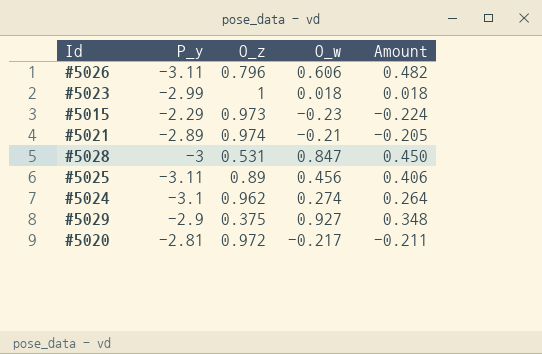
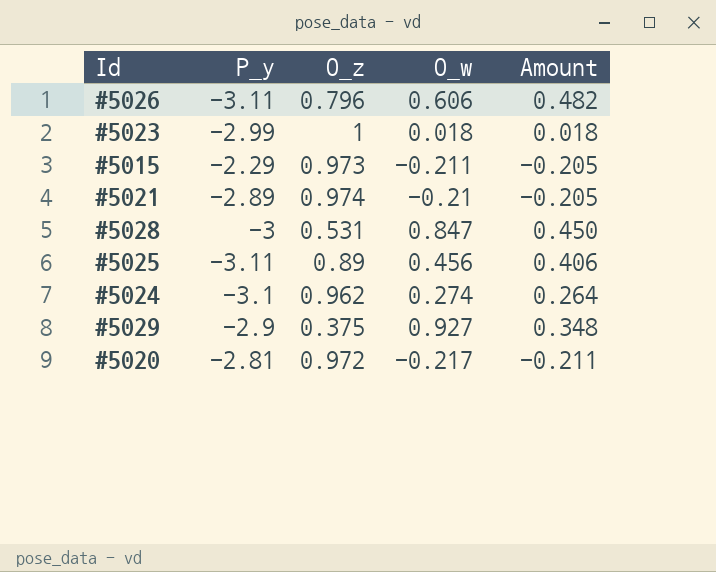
#5015 | O_w: -0.23 -> -0.211
#5015 | Amount: -0.224 -> -0.205

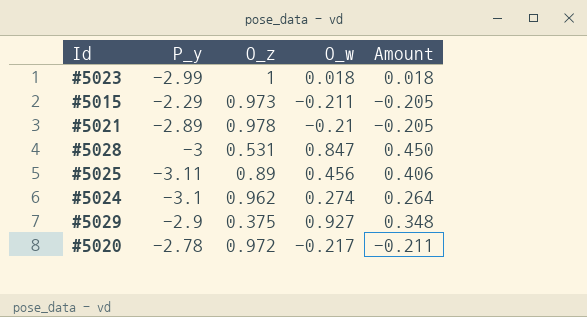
row #5026: -3.11 | 0.796 | 0.606 | 0.482 -> none
#5021 | O_z: 0.974 -> 0.978
#5020 | P_y: -2.81 -> -2.78

